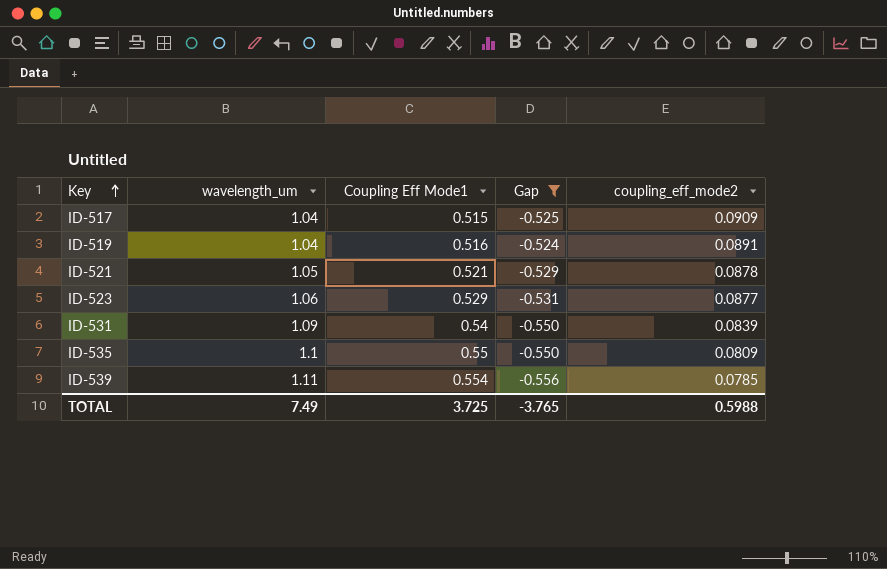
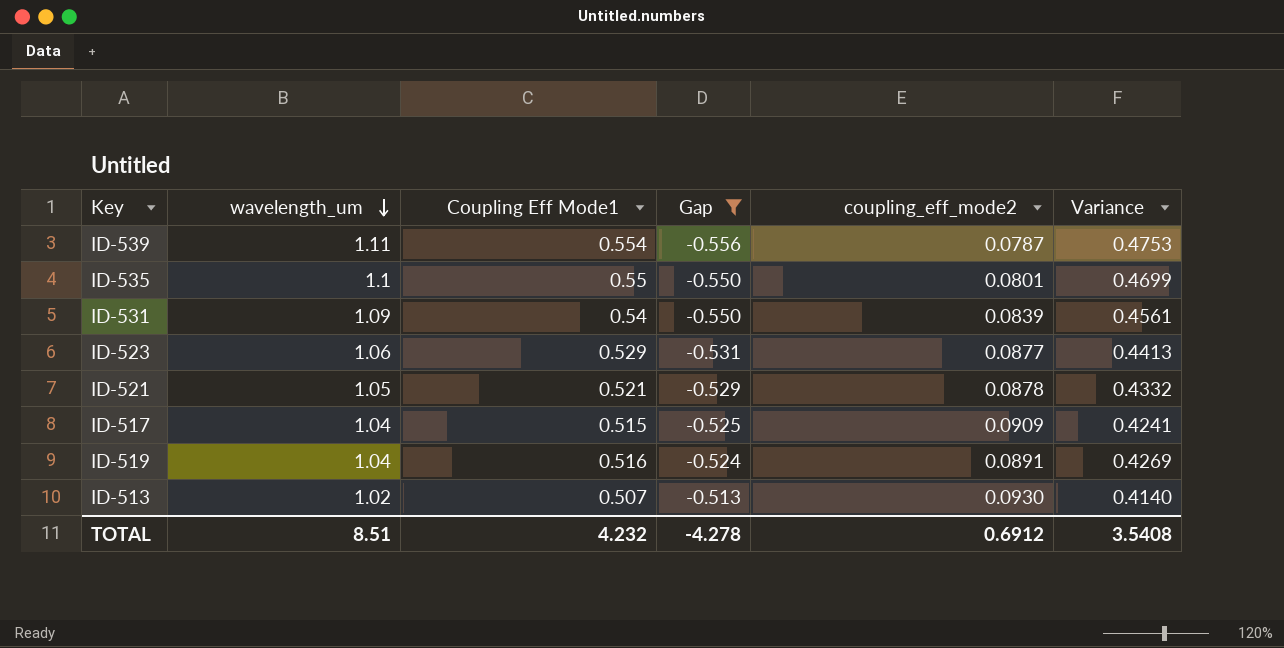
row order: Key ascending -> wavelength_um descending
column Variance | formula: none -> [Coupling Eff Mode1] - [coupling_eff_mode2]
ID-539 | coupling_eff_mode2: 0.0785 -> 0.0787
ID-535 | coupling_eff_mode2: 0.0809 -> 0.0801
row ID-513: none -> 1.02 | 0.507 | -0.513 | 0.0930 | 0.4140
TOTAL | wavelength_um: 7.49 -> 8.51
TOTAL | Coupling Eff Mode1: 3.725 -> 4.232
TOTAL | Gap: -3.765 -> -4.278
TOTAL | coupling_eff_mode2: 0.5988 -> 0.6912

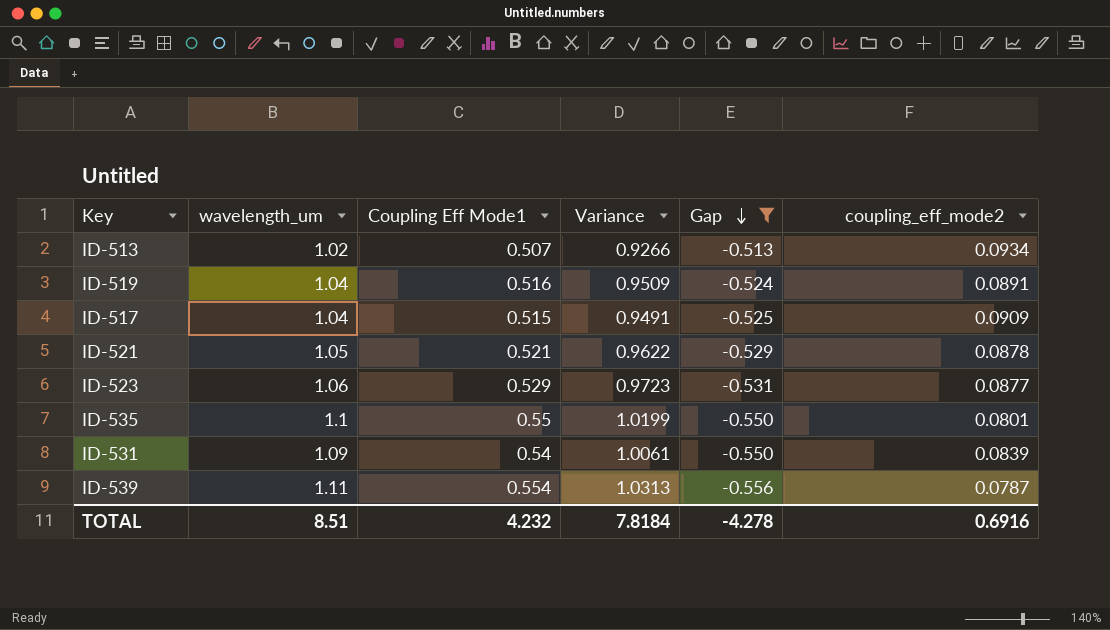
row order: wavelength_um descending -> Gap descending
column Variance | formula: [Coupling Eff Mode1] - [coupling_eff_mode2] -> [wavelength_um] - [coupling_eff_mode2]
column Variance | position: 6 -> 4
ID-513 | coupling_eff_mode2: 0.0930 -> 0.0934
TOTAL | Variance: 3.5408 -> 7.8184
TOTAL | coupling_eff_mode2: 0.6912 -> 0.6916

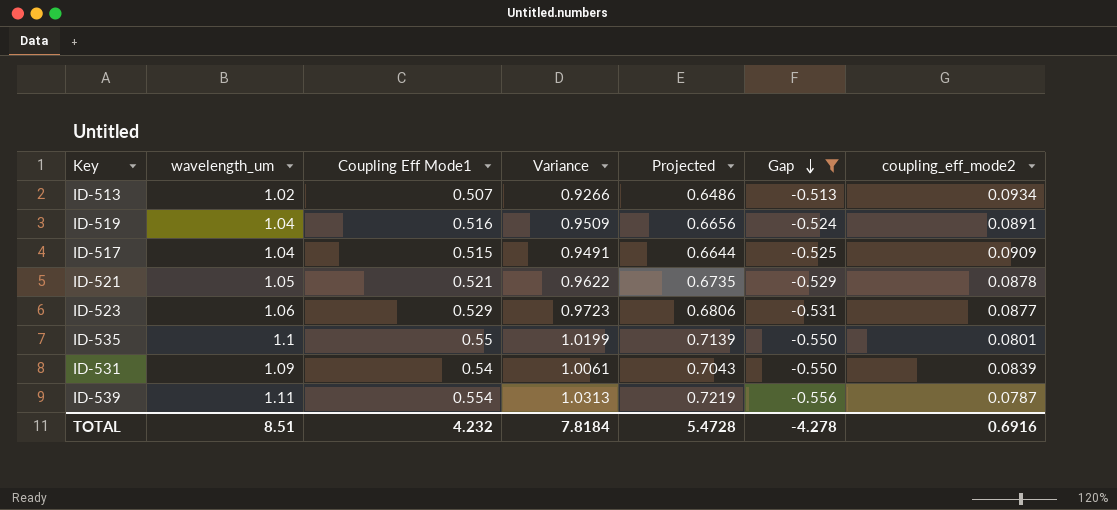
column Projected | formula: none -> [Variance] * 0.7

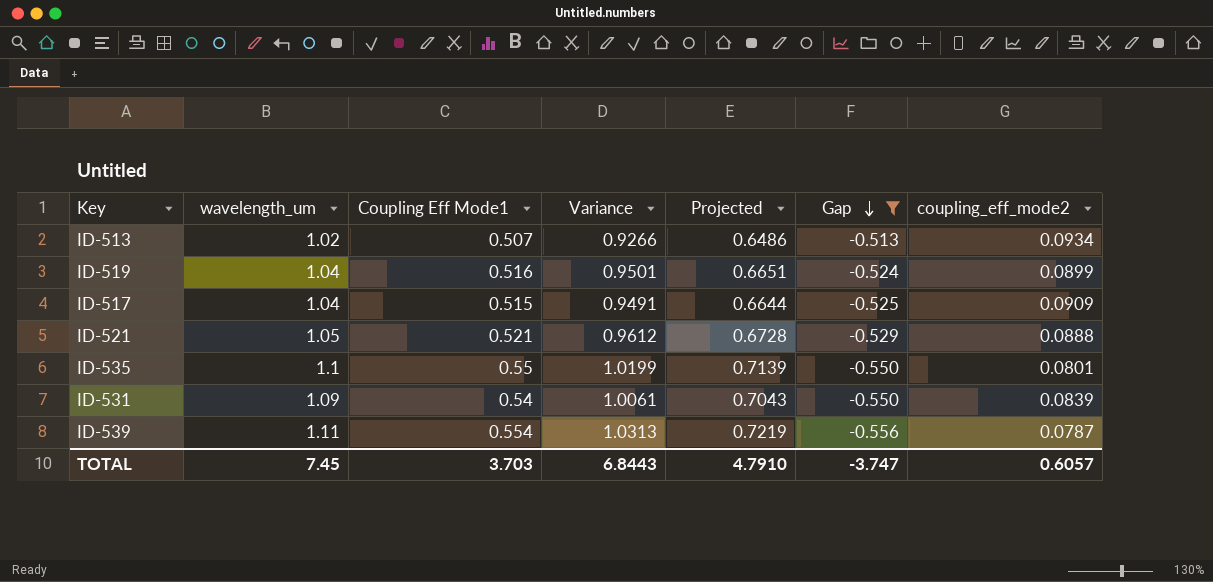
row ID-523: 1.06 | 0.529 | 0.9723 | 0.6806 | -0.531 | 0.0877 -> none
ID-519 | Variance: 0.9509 -> 0.9501
ID-519 | Projected: 0.6656 -> 0.6651
ID-519 | coupling_eff_mode2: 0.0891 -> 0.0899
ID-521 | Variance: 0.9622 -> 0.9612
ID-521 | Projected: 0.6735 -> 0.6728
ID-521 | coupling_eff_mode2: 0.0878 -> 0.0888
TOTAL | wavelength_um: 8.51 -> 7.45
TOTAL | Coupling Eff Mode1: 4.232 -> 3.703
TOTAL | Variance: 7.8184 -> 6.8443
TOTAL | Projected: 5.4728 -> 4.7910
TOTAL | Gap: -4.278 -> -3.747
TOTAL | coupling_eff_mode2: 0.6916 -> 0.6057

